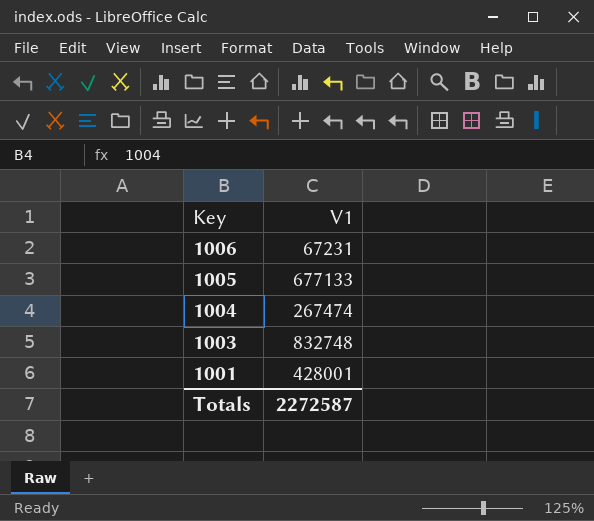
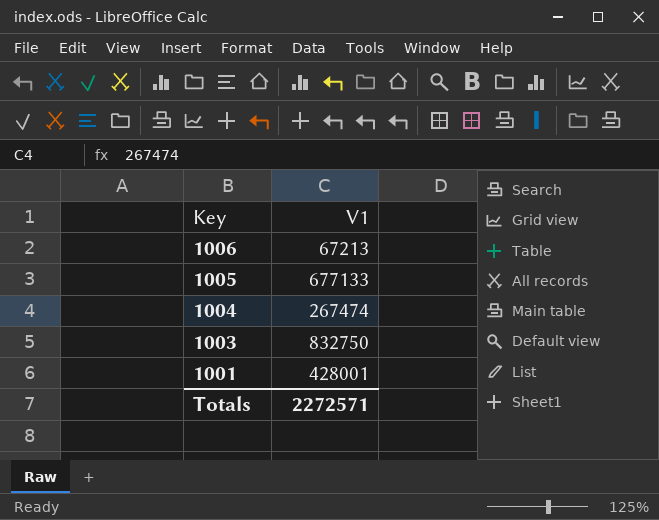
1006 | V1: 67231 -> 67213
1003 | V1: 832748 -> 832750
Totals | V1: 2272587 -> 2272571

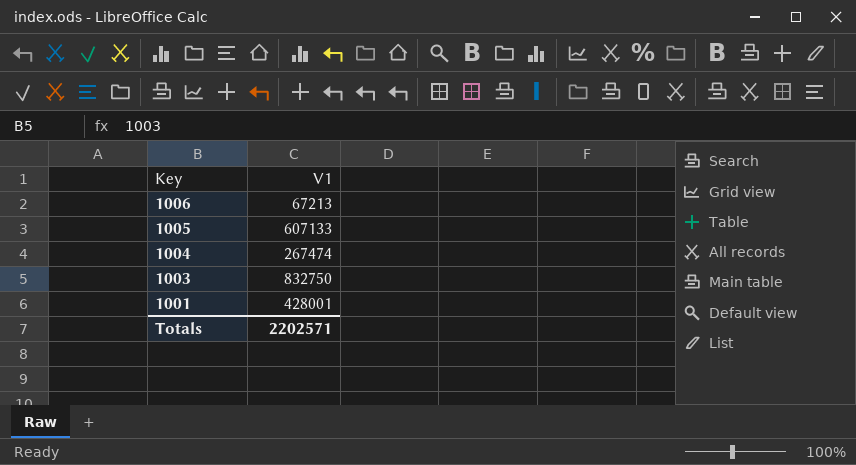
1005 | V1: 677133 -> 607133
Totals | V1: 2272571 -> 2202571

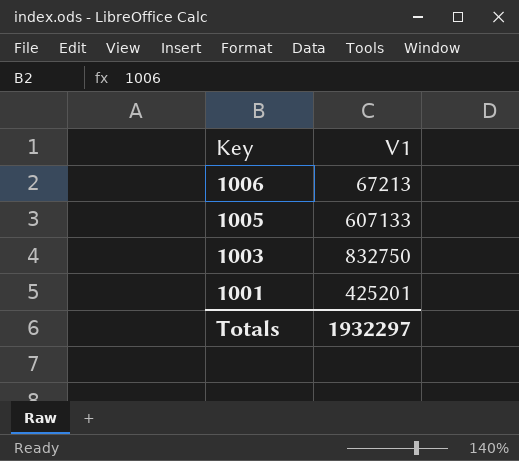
row 1004: 267474 -> none
1001 | V1: 428001 -> 425201
Totals | V1: 2202571 -> 1932297

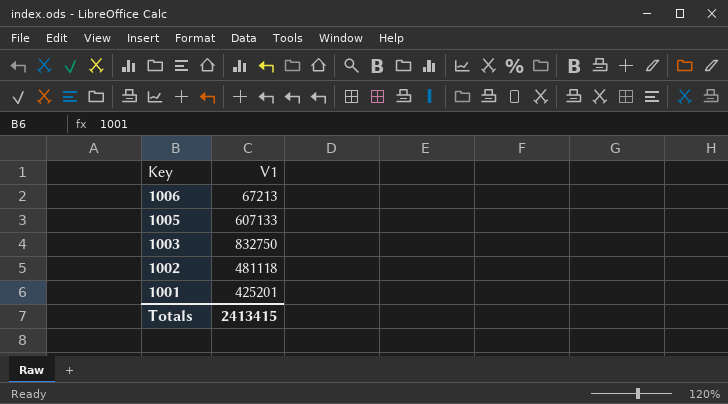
row 1002: none -> 481118
Totals | V1: 1932297 -> 2413415

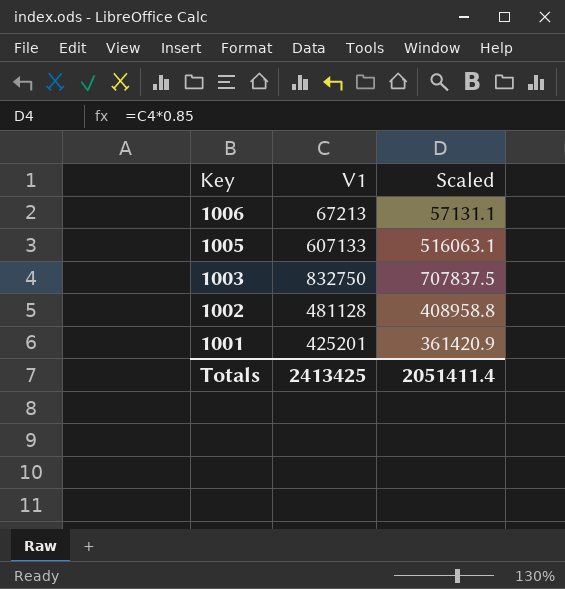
column Scaled | formula: none -> [V1] * 0.85
1002 | V1: 481118 -> 481128
Totals | V1: 2413415 -> 2413425

